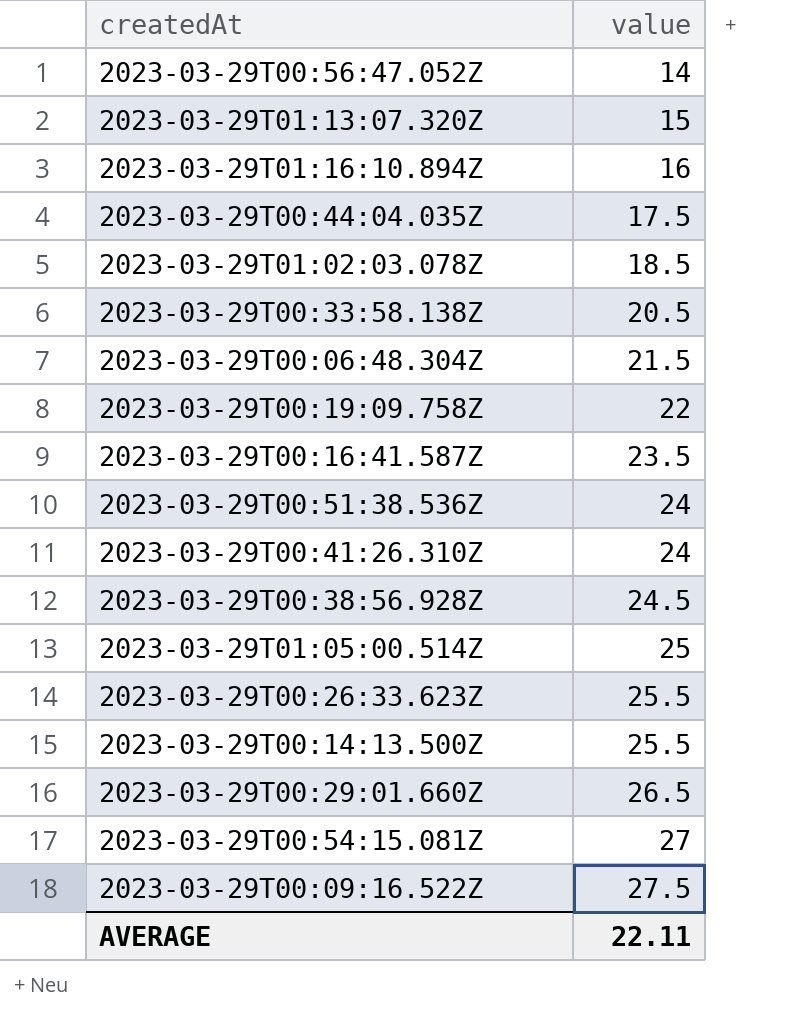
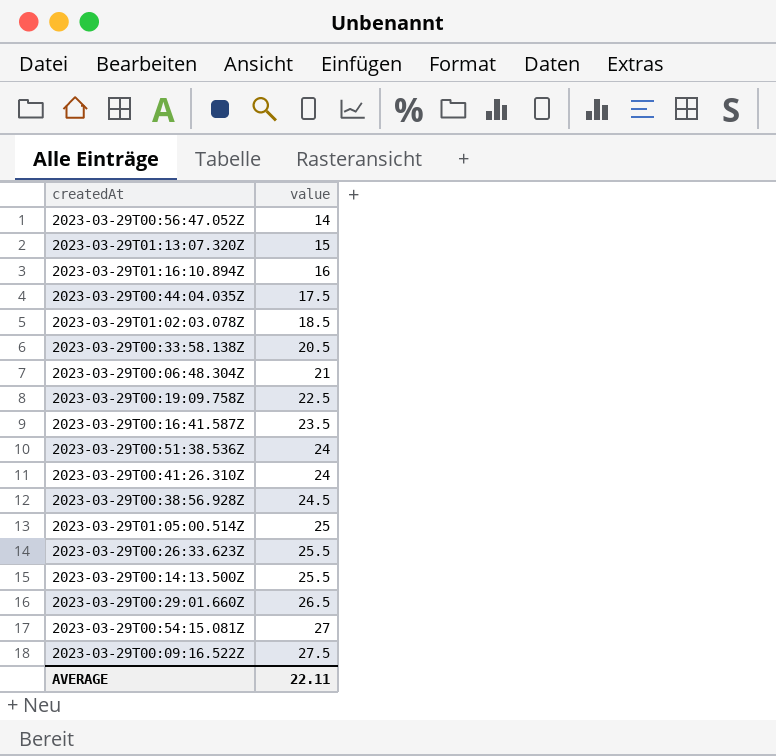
2023-03-29T00:06:48.304Z | value: 21.5 -> 21
2023-03-29T00:19:09.758Z | value: 22 -> 22.5

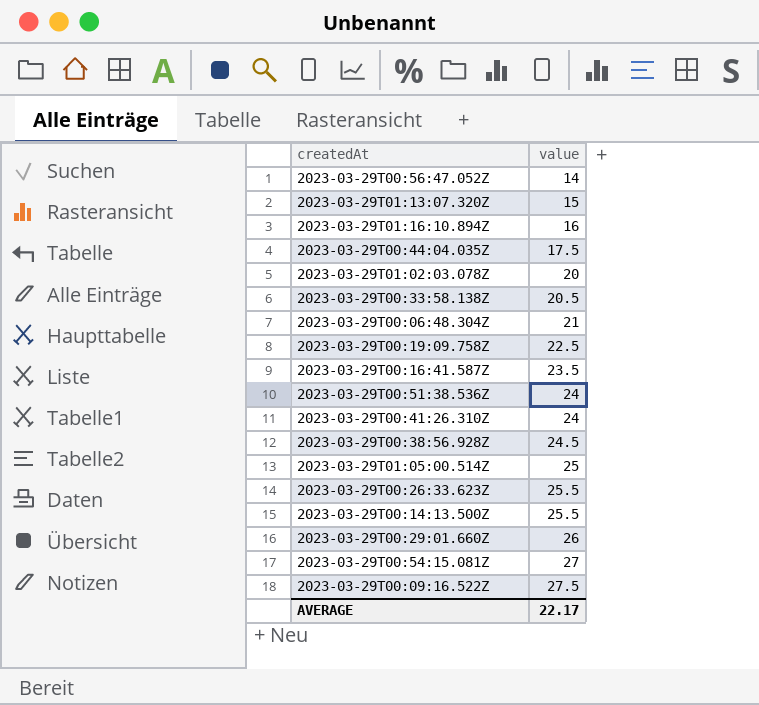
2023-03-29T01:02:03.078Z | value: 18.5 -> 20
2023-03-29T00:29:01.660Z | value: 26.5 -> 26
AVERAGE | value: 22.11 -> 22.17

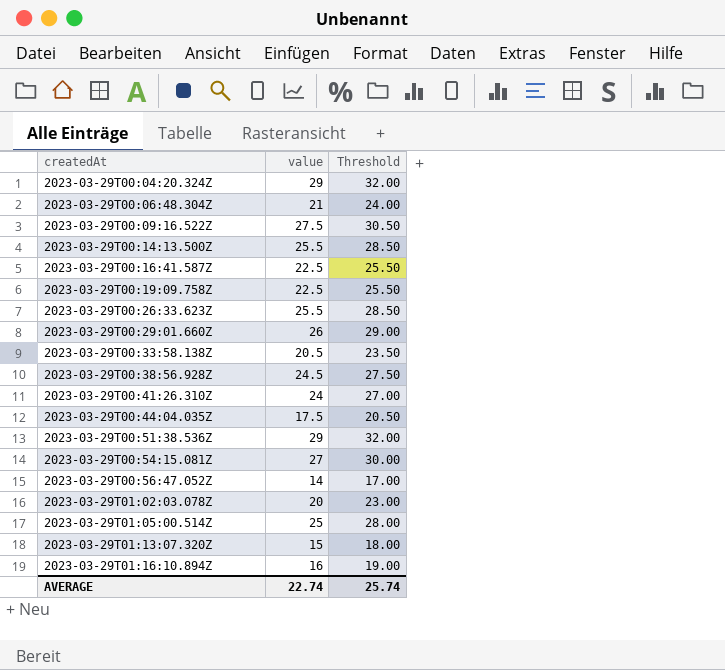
row order: value ascending -> createdAt ascending
column Threshold | formula: none -> [value] + 3
row 2023-03-29T00:04:20.324Z: none -> 29 | 32.00
2023-03-29T00:16:41.587Z | value: 23.5 -> 22.5
2023-03-29T00:51:38.536Z | value: 24 -> 29
AVERAGE | value: 22.17 -> 22.74

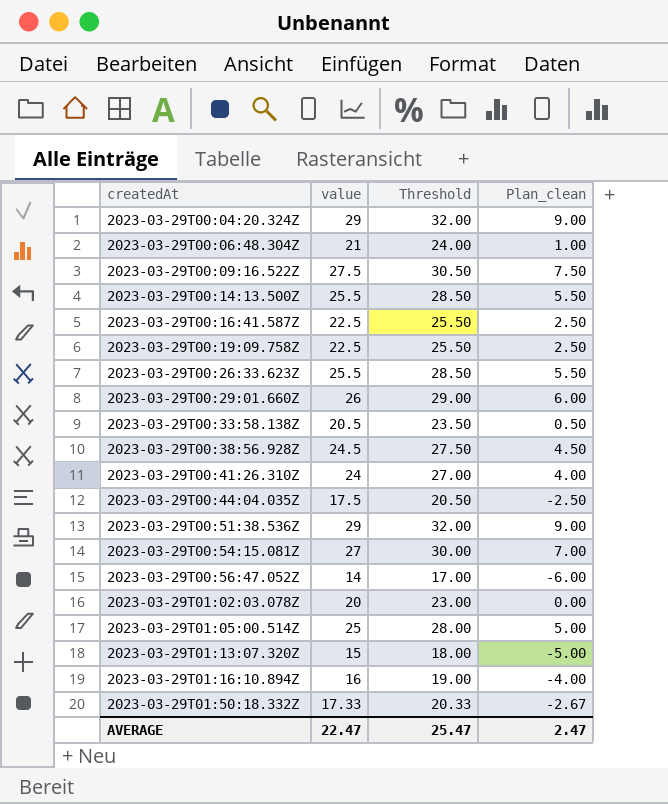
column Plan_clean | formula: none -> [value] - 20
row 2023-03-29T01:50:18.332Z: none -> 17.33 | 20.33 | -2.67
AVERAGE | value: 22.74 -> 22.47
AVERAGE | Threshold: 25.74 -> 25.47

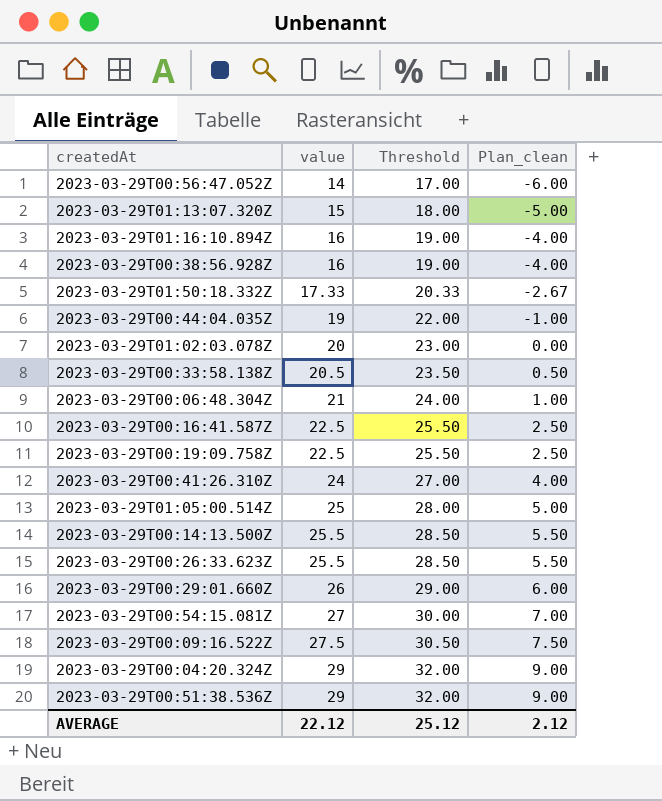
row order: createdAt ascending -> value ascending
2023-03-29T00:38:56.928Z | value: 24.5 -> 16
2023-03-29T00:38:56.928Z | Threshold: 27.50 -> 19.00
2023-03-29T00:38:56.928Z | Plan_clean: 4.50 -> -4.00
2023-03-29T00:44:04.035Z | value: 17.5 -> 19
2023-03-29T00:44:04.035Z | Threshold: 20.50 -> 22.00
2023-03-29T00:44:04.035Z | Plan_clean: -2.50 -> -1.00
AVERAGE | value: 22.47 -> 22.12
AVERAGE | Threshold: 25.47 -> 25.12
AVERAGE | Plan_clean: 2.47 -> 2.12

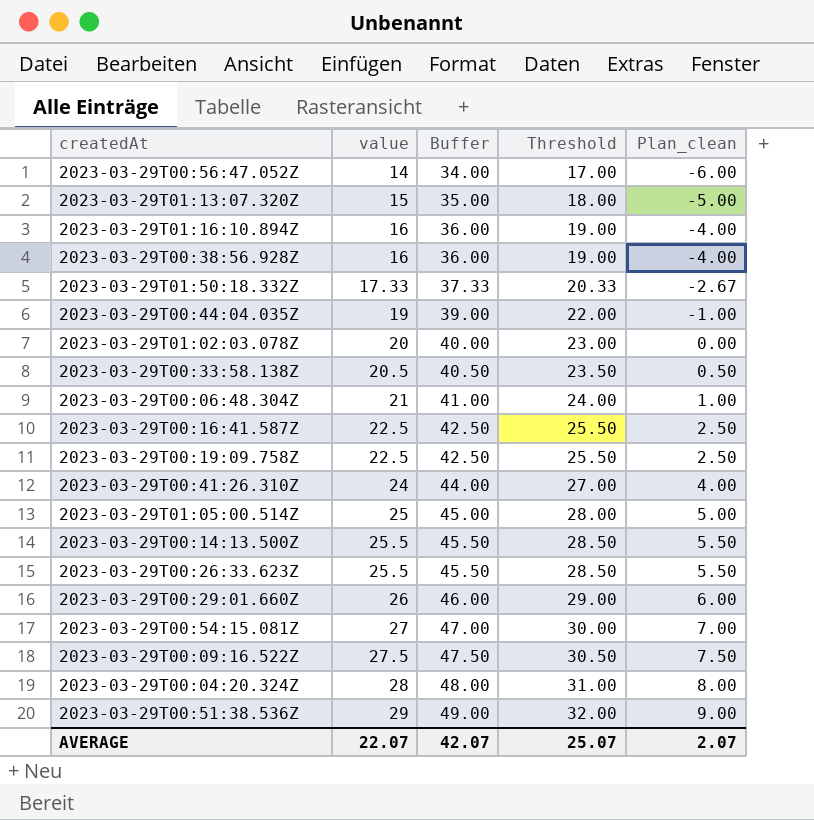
column Buffer | formula: none -> [value] + 20
2023-03-29T00:04:20.324Z | value: 29 -> 28
2023-03-29T00:04:20.324Z | Threshold: 32.00 -> 31.00
2023-03-29T00:04:20.324Z | Plan_clean: 9.00 -> 8.00
AVERAGE | value: 22.12 -> 22.07
AVERAGE | Threshold: 25.12 -> 25.07
AVERAGE | Plan_clean: 2.12 -> 2.07

